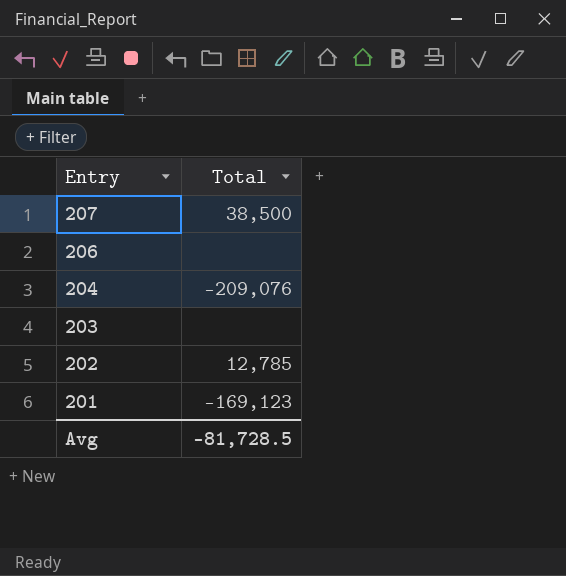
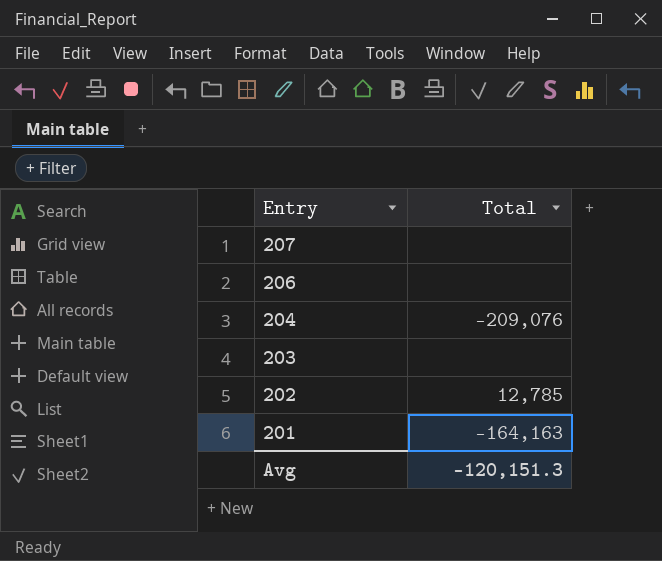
207 | Total: 38,500 -> none
201 | Total: -169,123 -> -164,163
Avg | Total: -81,728.5 -> -120,151.3

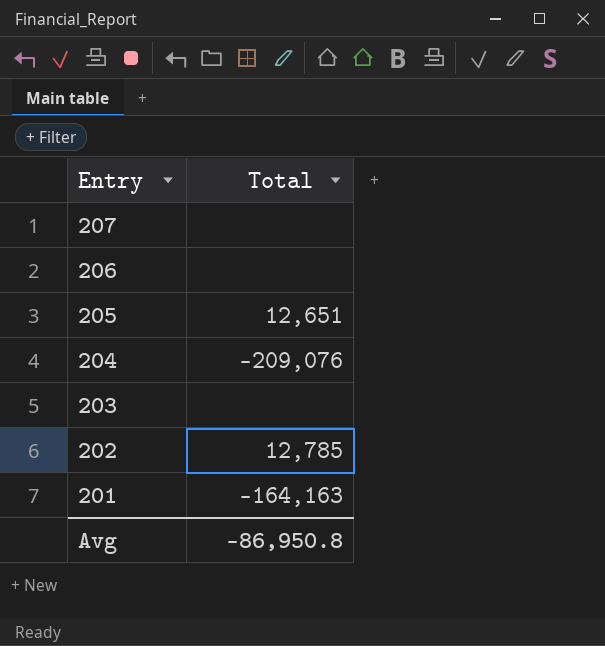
row 205: none -> 12,651
Avg | Total: -120,151.3 -> -86,950.8

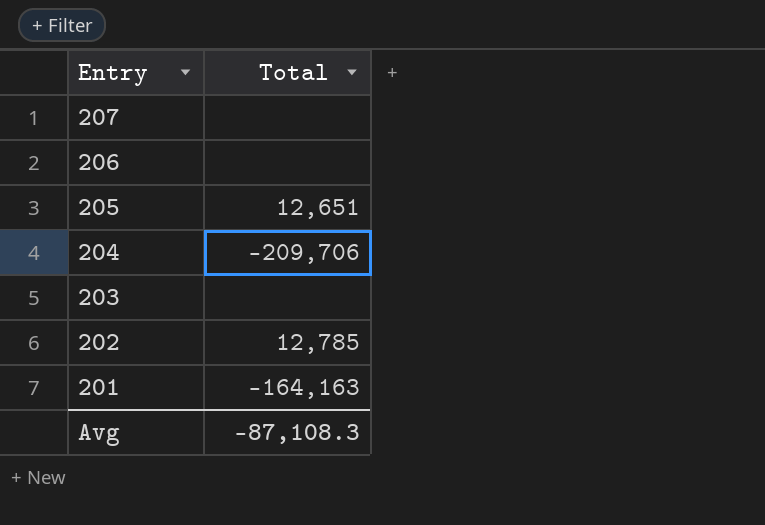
204 | Total: -209,076 -> -209,706
Avg | Total: -86,950.8 -> -87,108.3

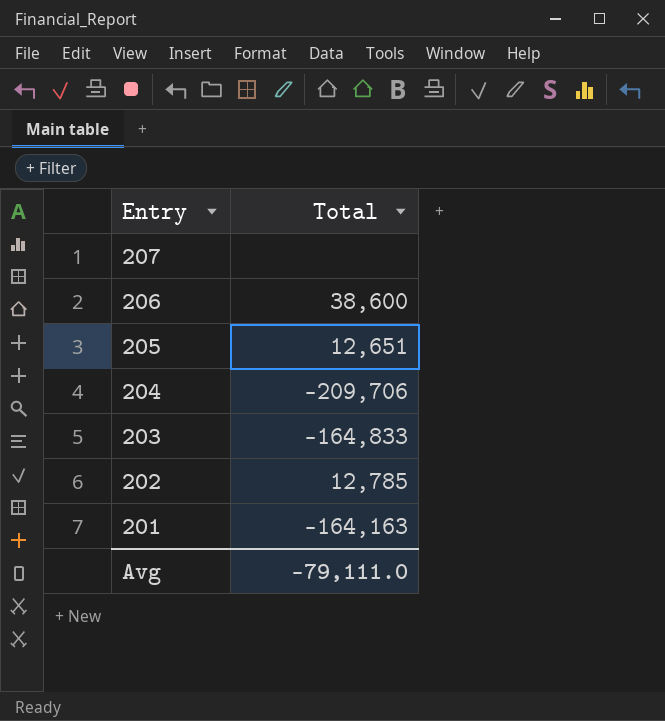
206 | Total: none -> 38,600
203 | Total: none -> -164,833
Avg | Total: -87,108.3 -> -79,111.0

